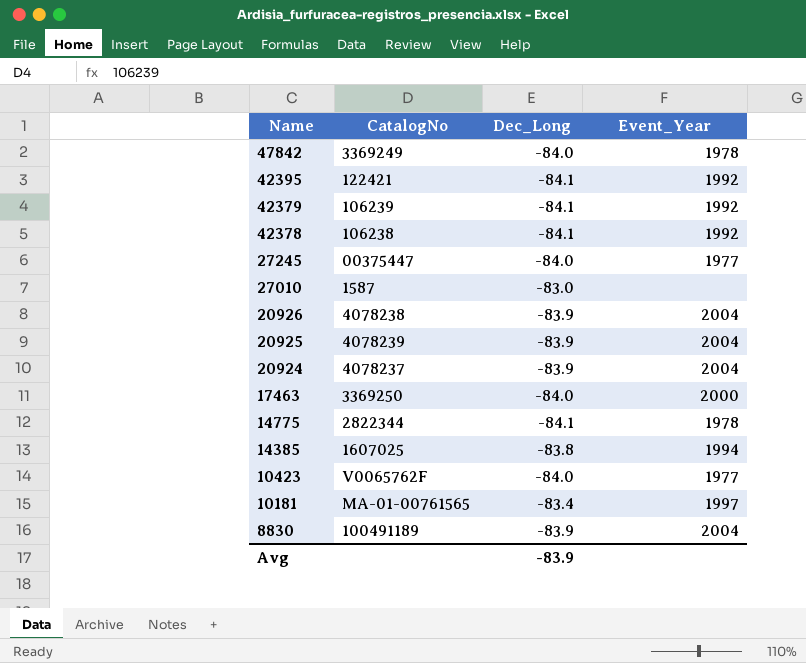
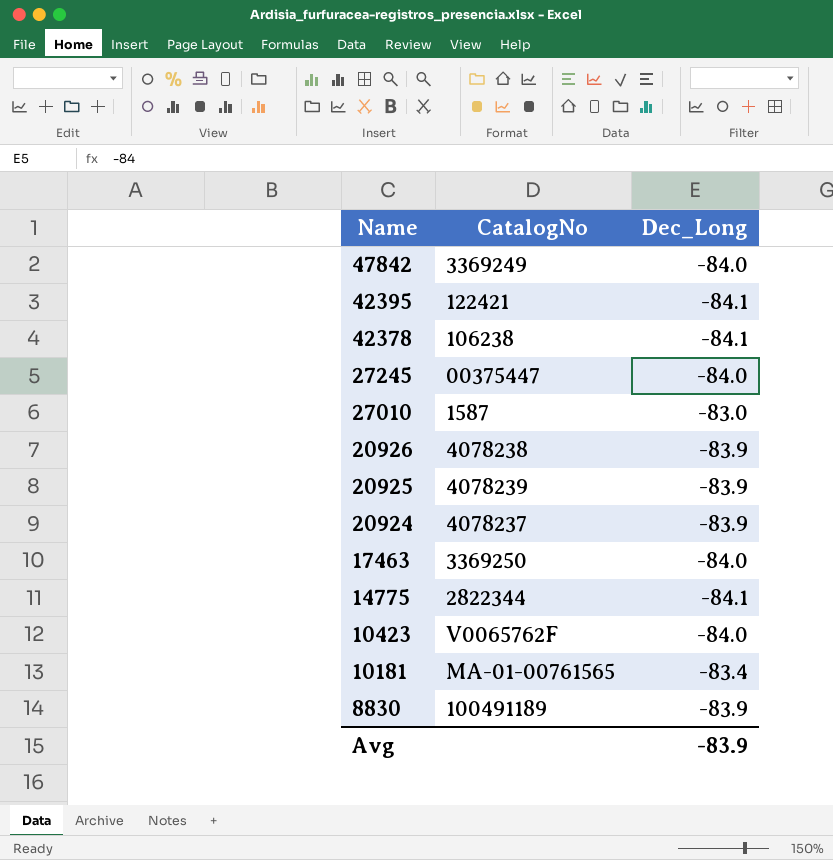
column Event_Year | position: 4 -> none
row 42379: 106239 | -84.1 | 1992 -> none
row 14385: 1607025 | -83.8 | 1994 -> none

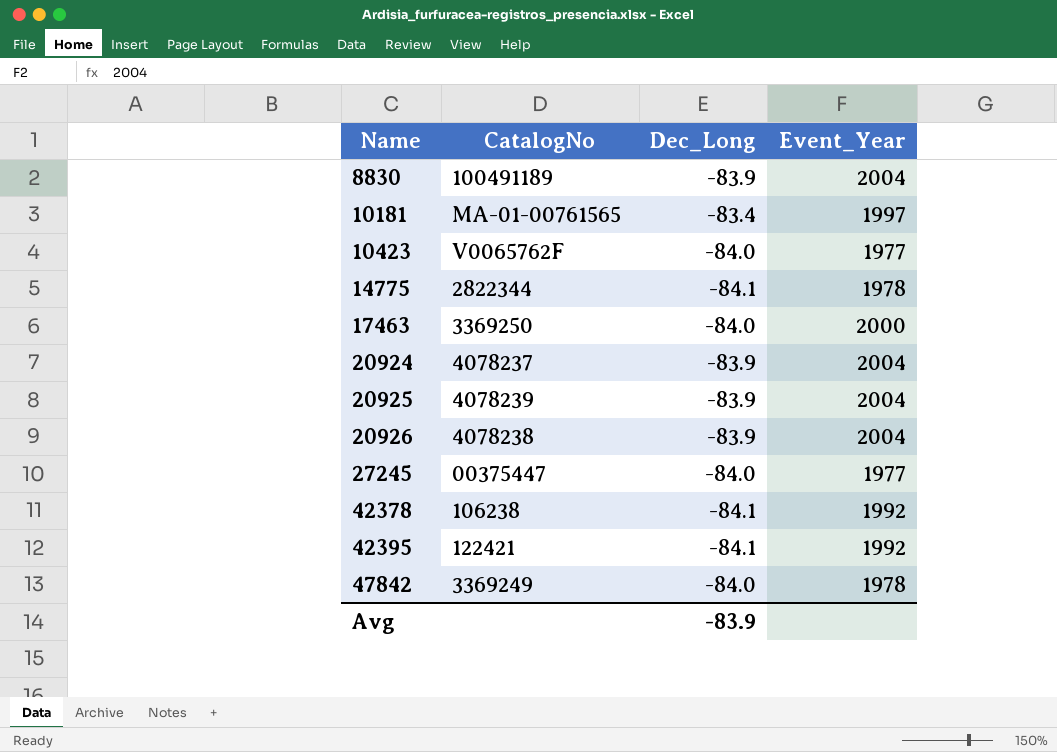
row order: Name descending -> Name ascending
column Event_Year | position: none -> 4
row 27010: 1587 | -83.0 -> none

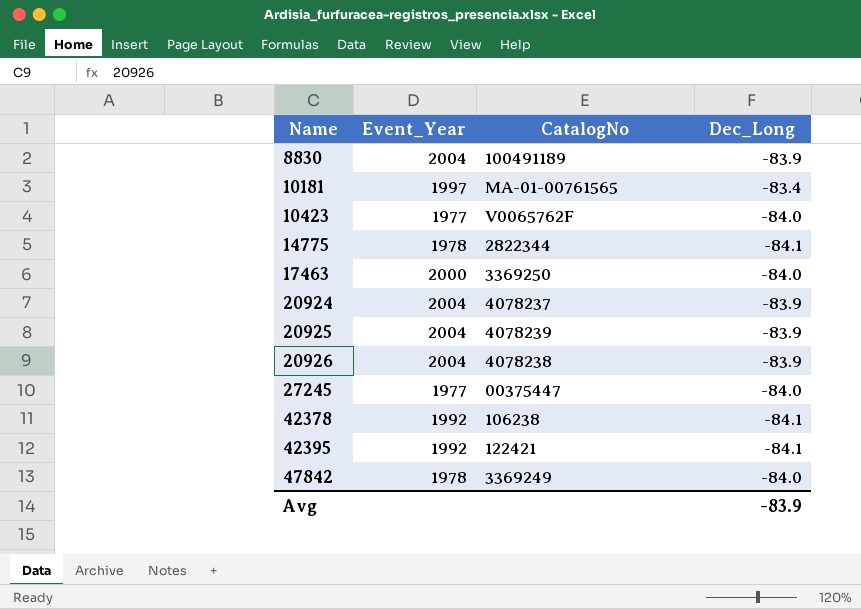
column Event_Year | position: 4 -> 2

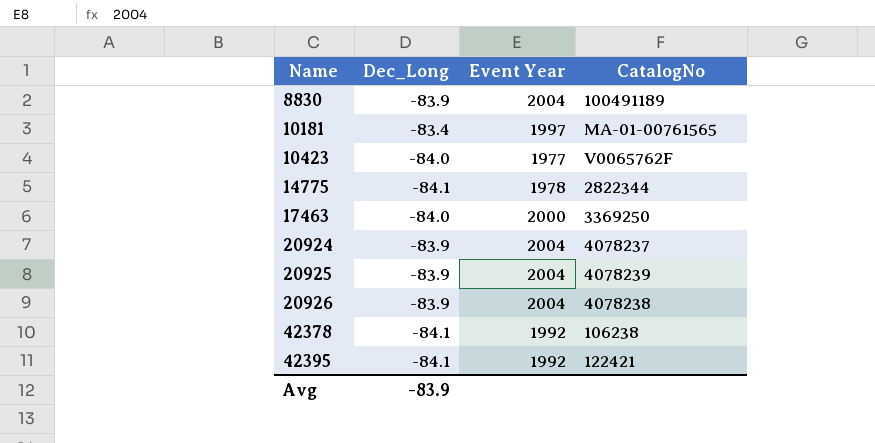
column Dec_Long | position: 4 -> 2
column name: Event_Year -> Event Year
row 27245: 1977 | 00375447 | -84.0 -> none
row 47842: 1978 | 3369249 | -84.0 -> none

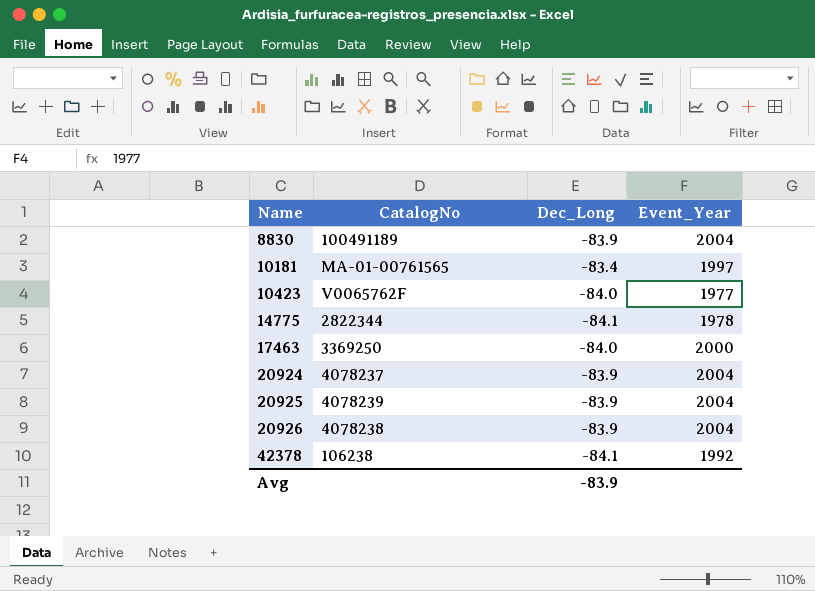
column CatalogNo | position: 4 -> 2
column name: Event Year -> Event_Year
row 42395: -84.1 | 1992 | 122421 -> none

